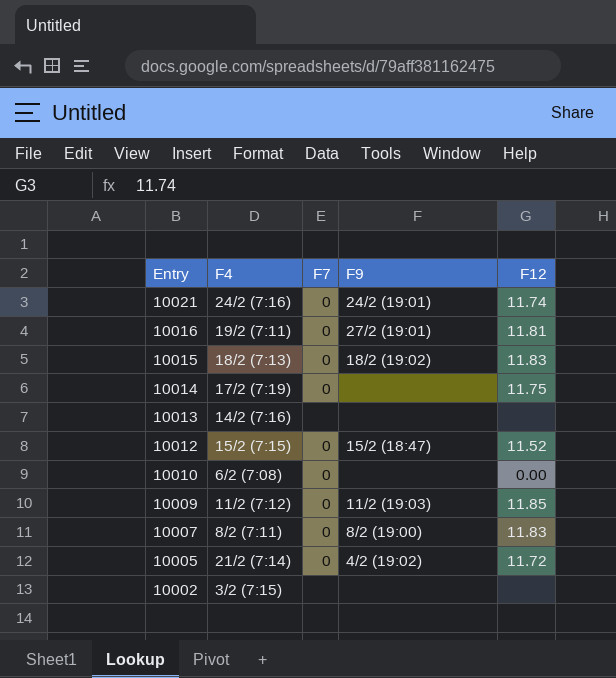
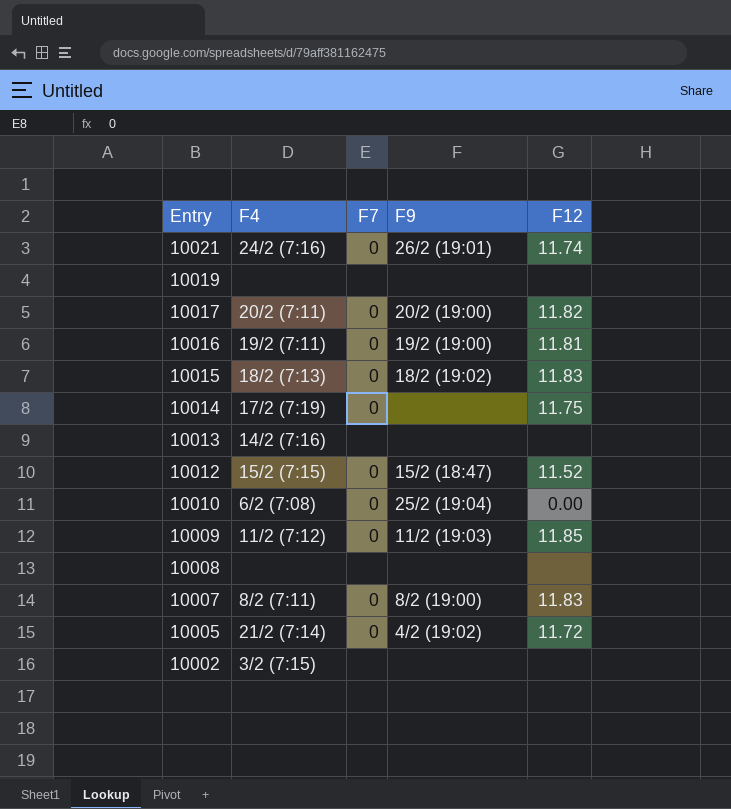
10021 | F9: 24/2 (19:01) -> 26/2 (19:01)
row 10019: none -> none | none | none | none
row 10017: none -> 20/2 (7:11) | 0 | 20/2 (19:00) | 11.82
10016 | F9: 27/2 (19:01) -> 19/2 (19:00)
10010 | F9: none -> 25/2 (19:04)
row 10008: none -> none | none | none | none

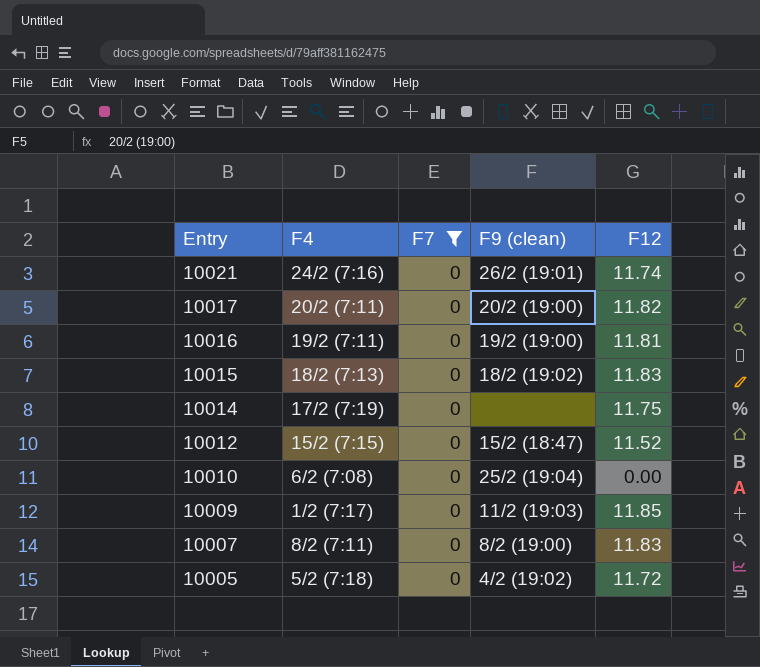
filter: none -> F7 = 0
column name: F9 -> F9 (clean)
10009 | F4: 11/2 (7:12) -> 1/2 (7:17)
10005 | F4: 21/2 (7:14) -> 5/2 (7:18)

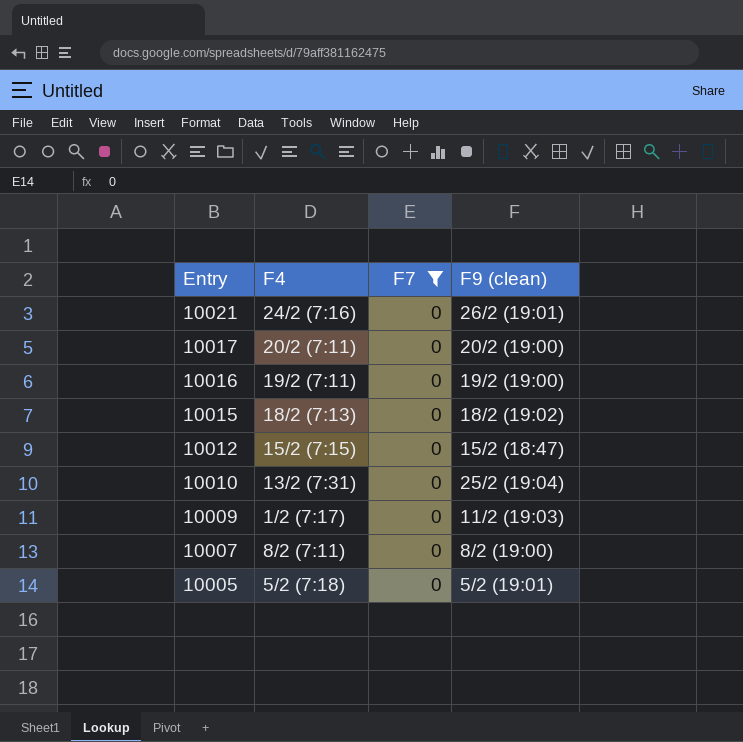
column F12 | position: 5 -> none
row 10014: 17/2 (7:19) | 0 | none | 11.75 -> none
10010 | F4: 6/2 (7:08) -> 13/2 (7:31)
10005 | F9 (clean): 4/2 (19:02) -> 5/2 (19:01)

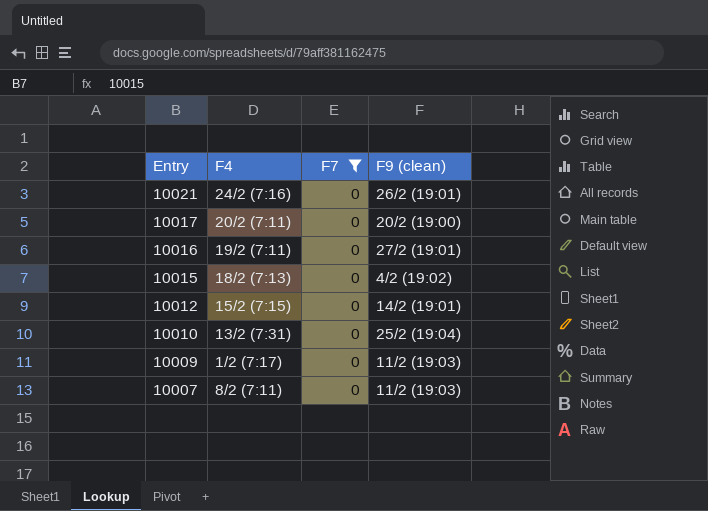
row 10005: 5/2 (7:18) | 0 | 5/2 (19:01) -> none
10016 | F9 (clean): 19/2 (19:00) -> 27/2 (19:01)
10015 | F9 (clean): 18/2 (19:02) -> 4/2 (19:02)
10012 | F9 (clean): 15/2 (18:47) -> 14/2 (19:01)
10007 | F9 (clean): 8/2 (19:00) -> 11/2 (19:03)

